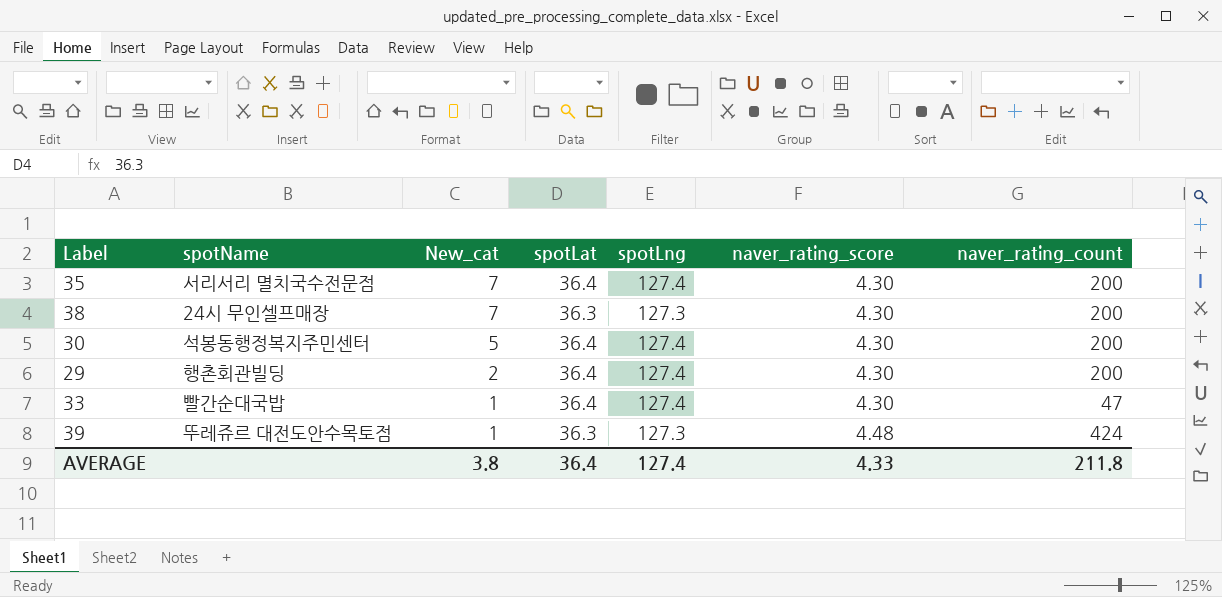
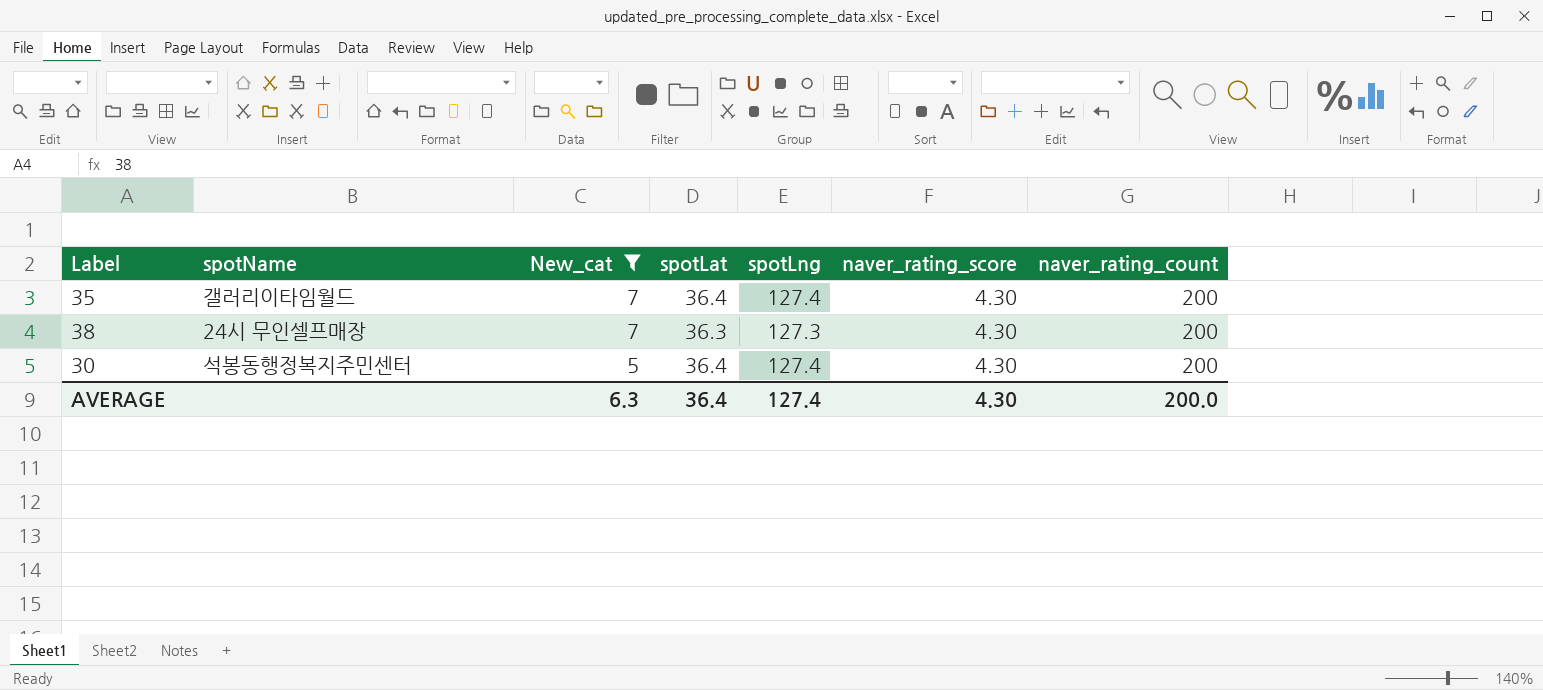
filter: none -> New_cat >= 5
35 | spotName: 서리서리 멸치국수전문점 -> 갤러리이타임월드
AVERAGE | New_cat: 3.8 -> 6.3
AVERAGE | naver_rating_score: 4.33 -> 4.30
AVERAGE | naver_rating_count: 211.8 -> 200.0

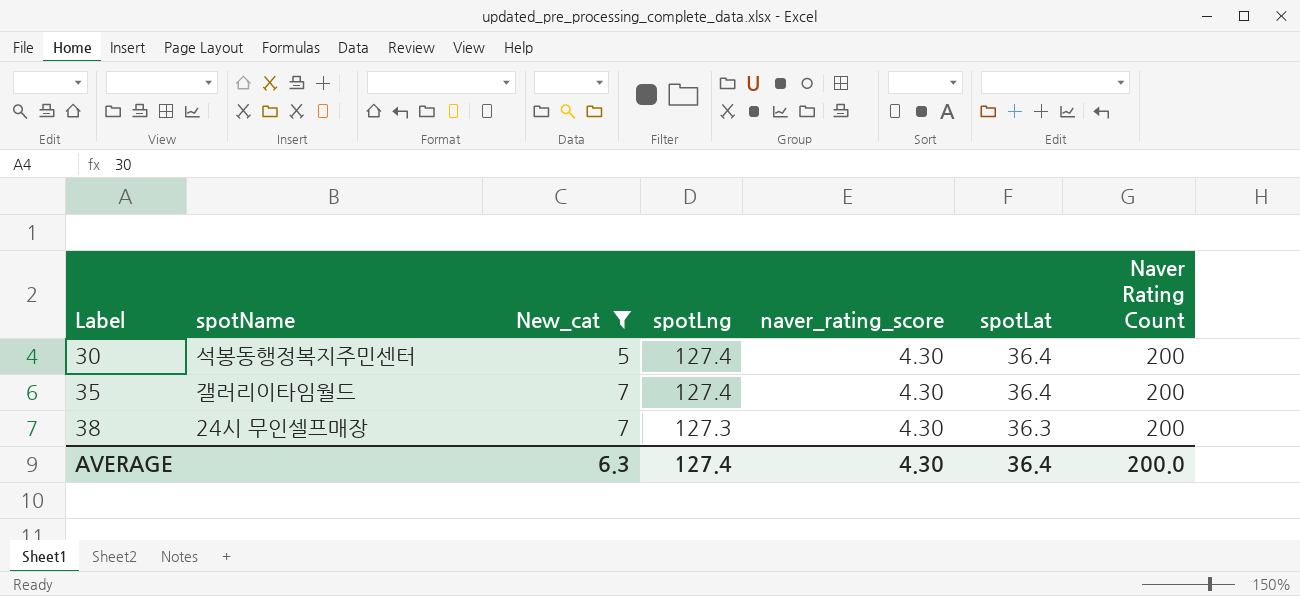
row order: New_cat descending -> Label ascending
column spotLat | position: 4 -> 6
column name: naver_rating_count -> Naver Rating Count

